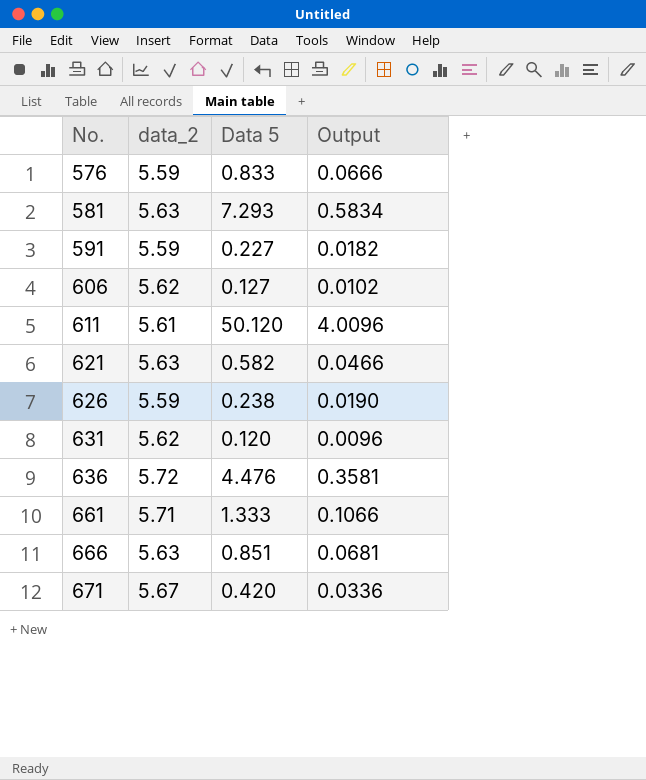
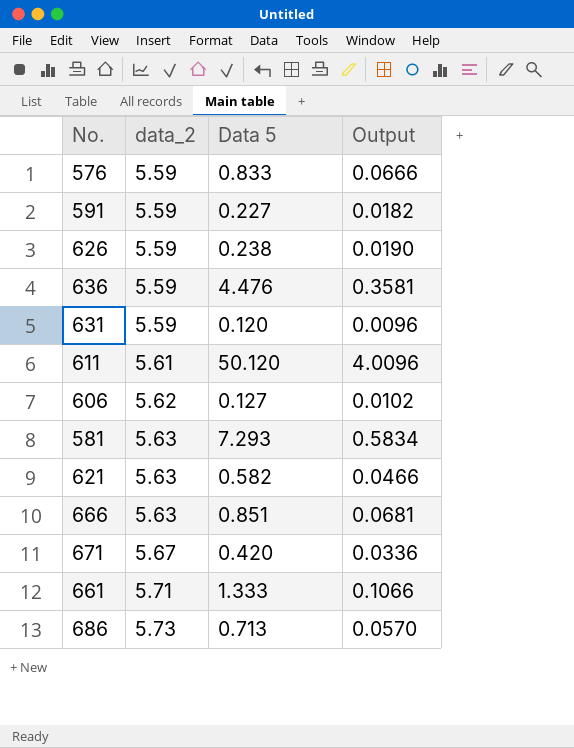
row order: No. ascending -> data_2 ascending
636 | data_2: 5.72 -> 5.59
631 | data_2: 5.62 -> 5.59
row 686: none -> 5.73 | 0.713 | 0.0570

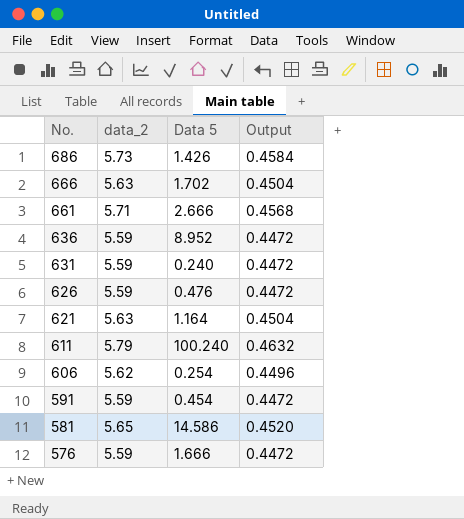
row order: data_2 ascending -> No. descending
column Output | formula: [Data 5] * 0.08 -> [data_2] * 0.08
row 671: 5.67 | 0.420 | 0.0336 -> none
686 | Data 5: 0.713 -> 1.426
666 | Data 5: 0.851 -> 1.702
661 | Data 5: 1.333 -> 2.666
636 | Data 5: 4.476 -> 8.952
631 | Data 5: 0.120 -> 0.240
626 | Data 5: 0.238 -> 0.476
621 | Data 5: 0.582 -> 1.164
611 | data_2: 5.61 -> 5.79
611 | Data 5: 50.120 -> 100.240
606 | Data 5: 0.127 -> 0.254
591 | Data 5: 0.227 -> 0.454
581 | data_2: 5.63 -> 5.65
581 | Data 5: 7.293 -> 14.586
576 | Data 5: 0.833 -> 1.666

